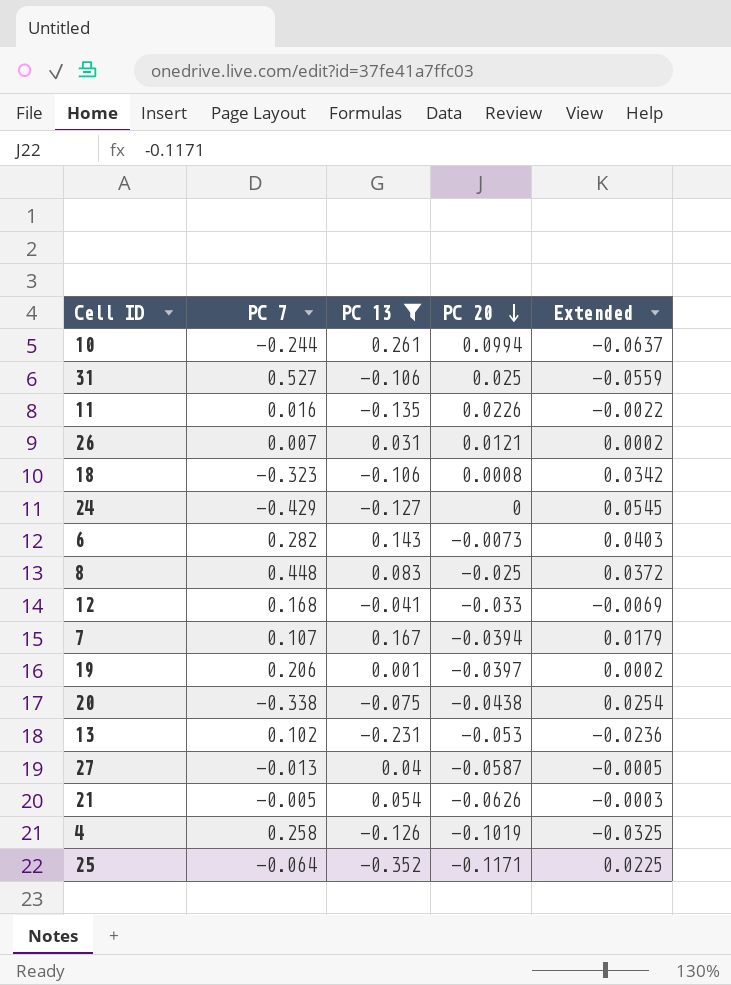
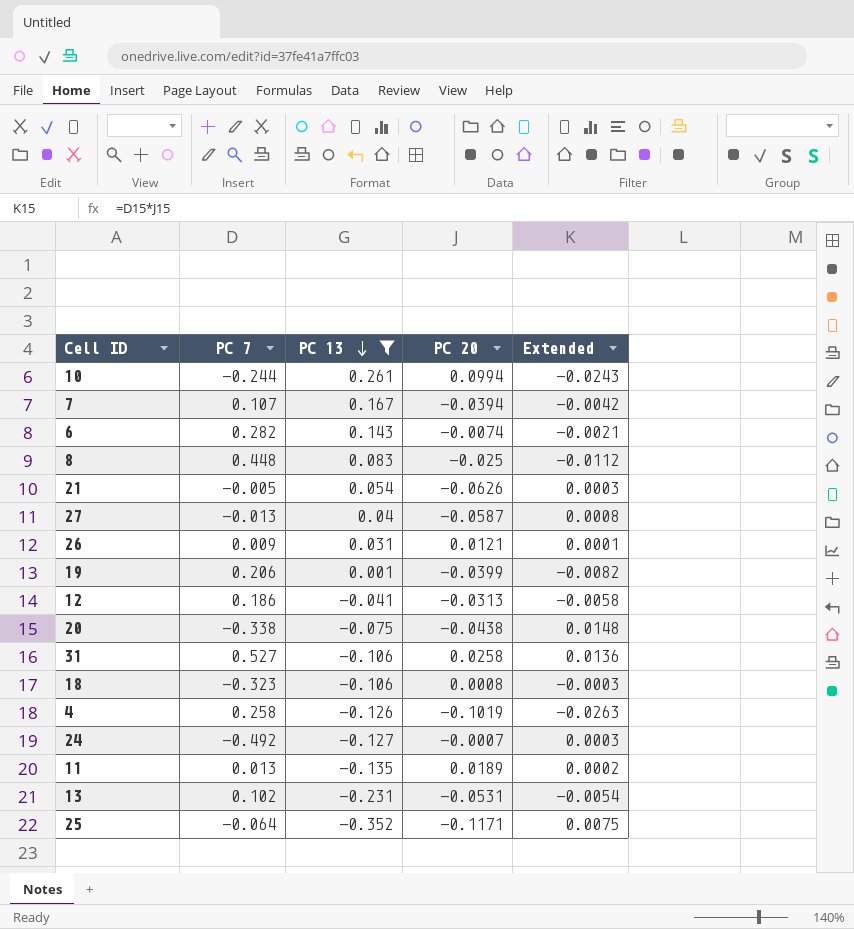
row order: PC 20 descending -> PC 13 descending
column Extended | formula: [PC 7] * [PC 13] -> [PC 7] * [PC 20]
6 | PC 20: -0.0073 -> -0.0074
26 | PC 7: 0.007 -> 0.009
19 | PC 20: -0.0397 -> -0.0399
12 | PC 7: 0.168 -> 0.186
12 | PC 20: -0.033 -> -0.0313
31 | PC 20: 0.025 -> 0.0258
24 | PC 7: -0.429 -> -0.492
24 | PC 20: 0 -> -0.0007
11 | PC 7: 0.016 -> 0.013
11 | PC 20: 0.0226 -> 0.0189
13 | PC 20: -0.053 -> -0.0531

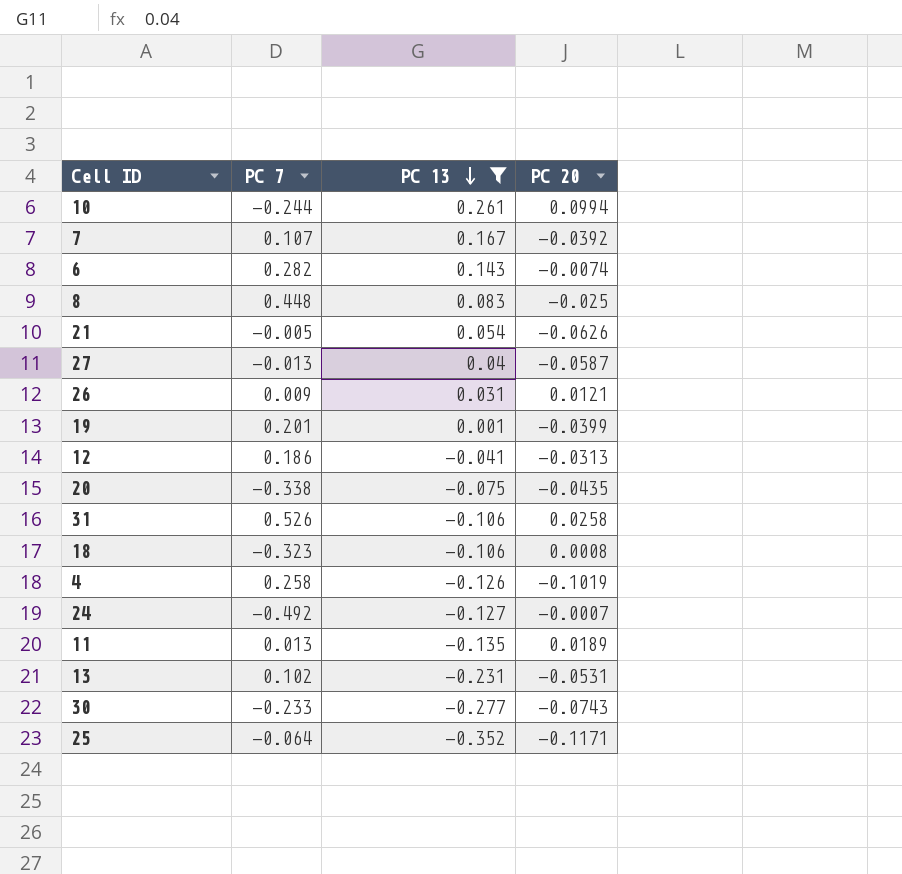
column Extended | formula: [PC 7] * [PC 20] -> none
7 | PC 20: -0.0394 -> -0.0392
19 | PC 7: 0.206 -> 0.201
20 | PC 20: -0.0438 -> -0.0435
31 | PC 7: 0.527 -> 0.526
row 30: none -> -0.233 | -0.277 | -0.0743

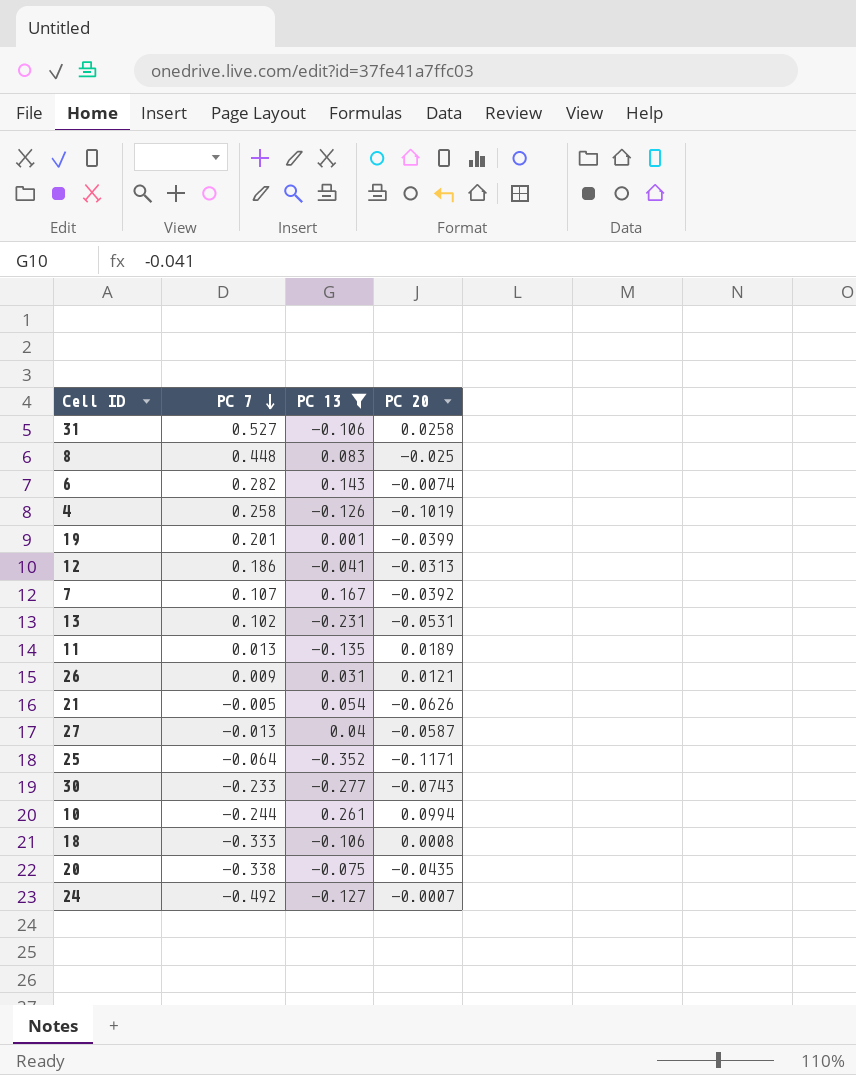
row order: PC 13 descending -> PC 7 descending
31 | PC 7: 0.526 -> 0.527
18 | PC 7: -0.323 -> -0.333

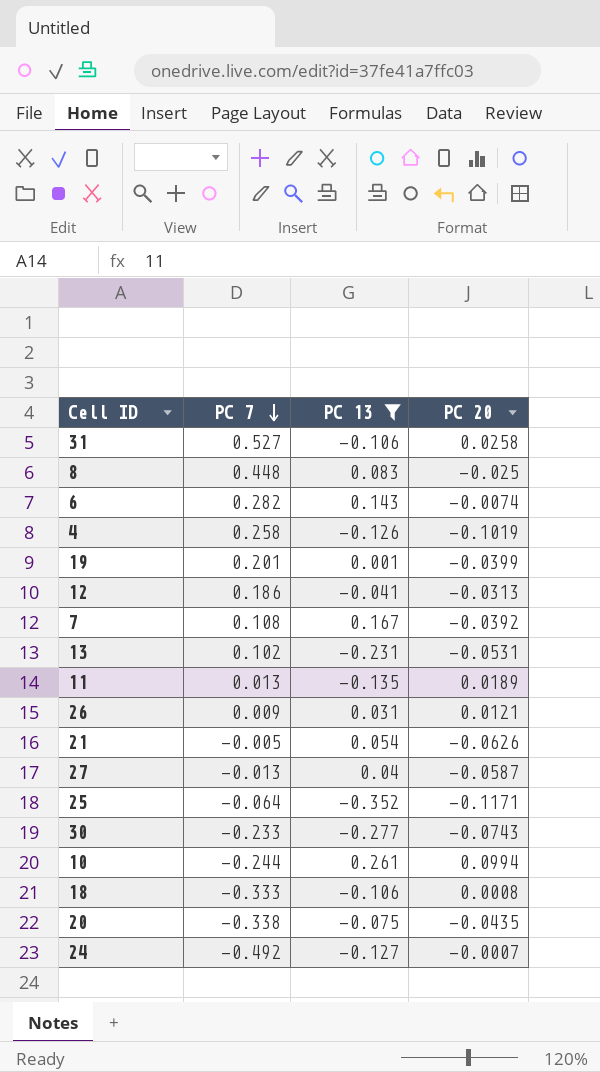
7 | PC 7: 0.107 -> 0.108

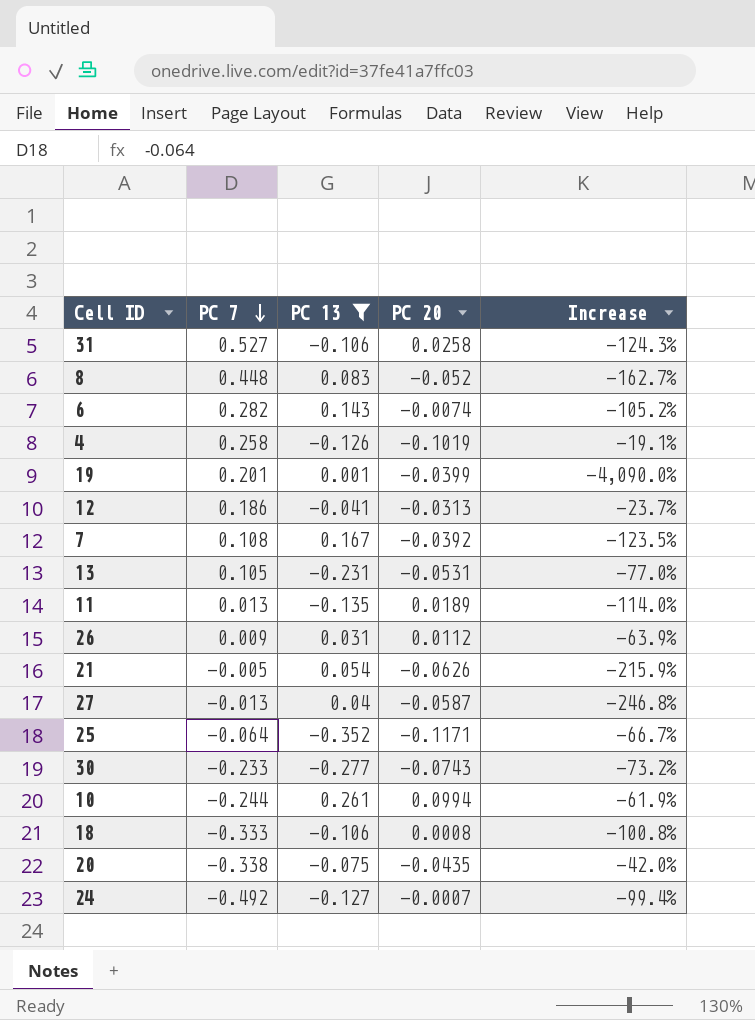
column Increase | formula: none -> ([PC 20] - [PC 13]) / [PC 13]
8 | PC 20: -0.025 -> -0.052
13 | PC 7: 0.102 -> 0.105
26 | PC 20: 0.0121 -> 0.0112

